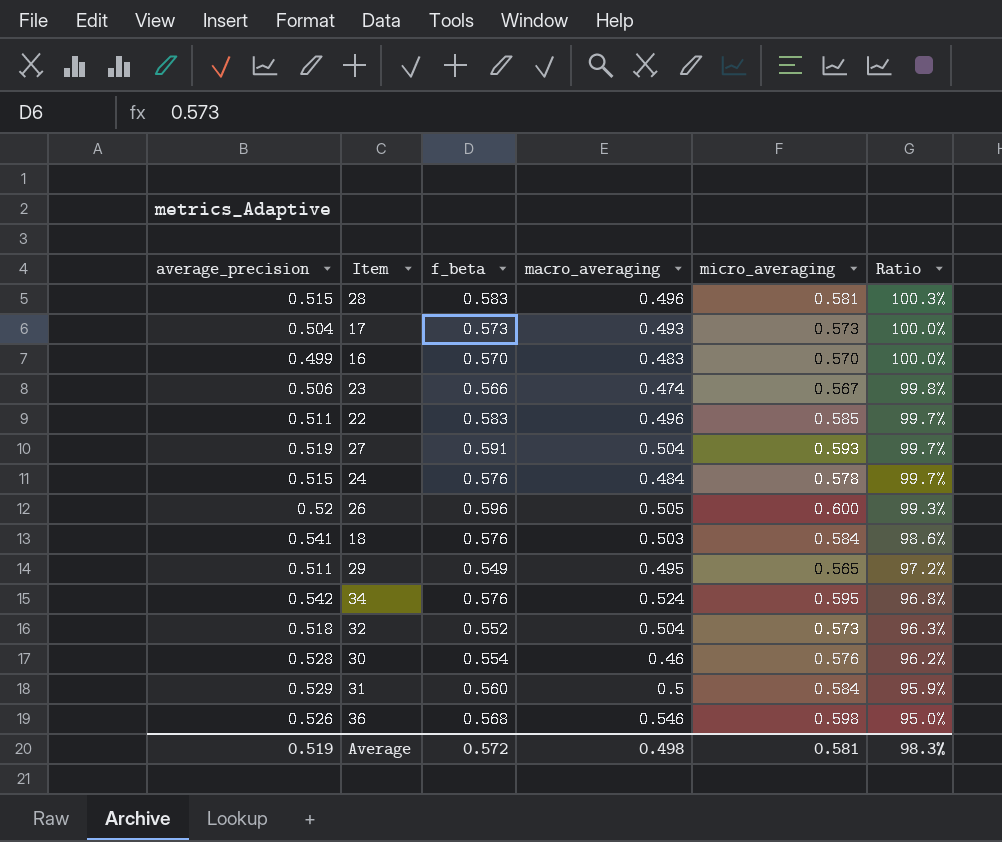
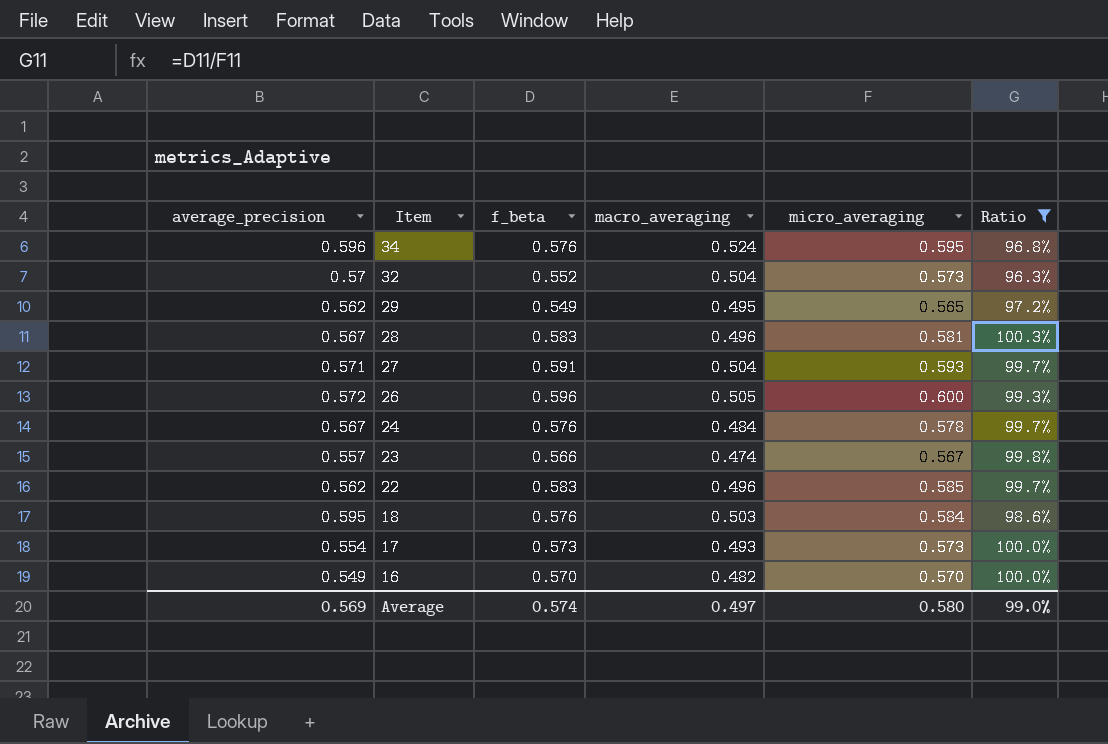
filter: none -> Ratio >= 96.3%
row order: Ratio descending -> Item descending
34 | average_precision: 0.542 -> 0.596
32 | average_precision: 0.518 -> 0.57
29 | average_precision: 0.511 -> 0.562
28 | average_precision: 0.515 -> 0.567
27 | average_precision: 0.519 -> 0.571
26 | average_precision: 0.52 -> 0.572
24 | average_precision: 0.515 -> 0.567
23 | average_precision: 0.506 -> 0.557
22 | average_precision: 0.511 -> 0.562
18 | average_precision: 0.541 -> 0.595
17 | average_precision: 0.504 -> 0.554
16 | average_precision: 0.499 -> 0.549
16 | macro_averaging: 0.483 -> 0.482
Average | average_precision: 0.519 -> 0.569
Average | f_beta: 0.572 -> 0.574
Average | macro_averaging: 0.498 -> 0.497
Average | micro_averaging: 0.581 -> 0.580
Average | Ratio: 98.3% -> 99.0%

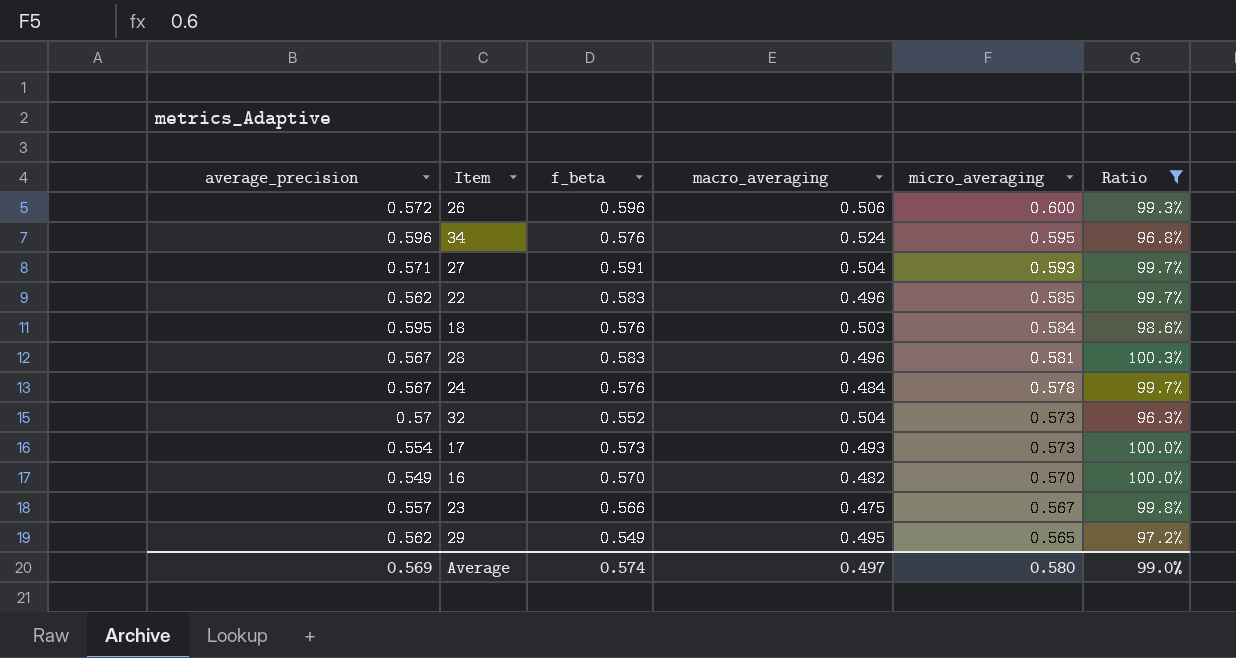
row order: Item descending -> micro_averaging descending
26 | macro_averaging: 0.505 -> 0.506
23 | macro_averaging: 0.474 -> 0.475

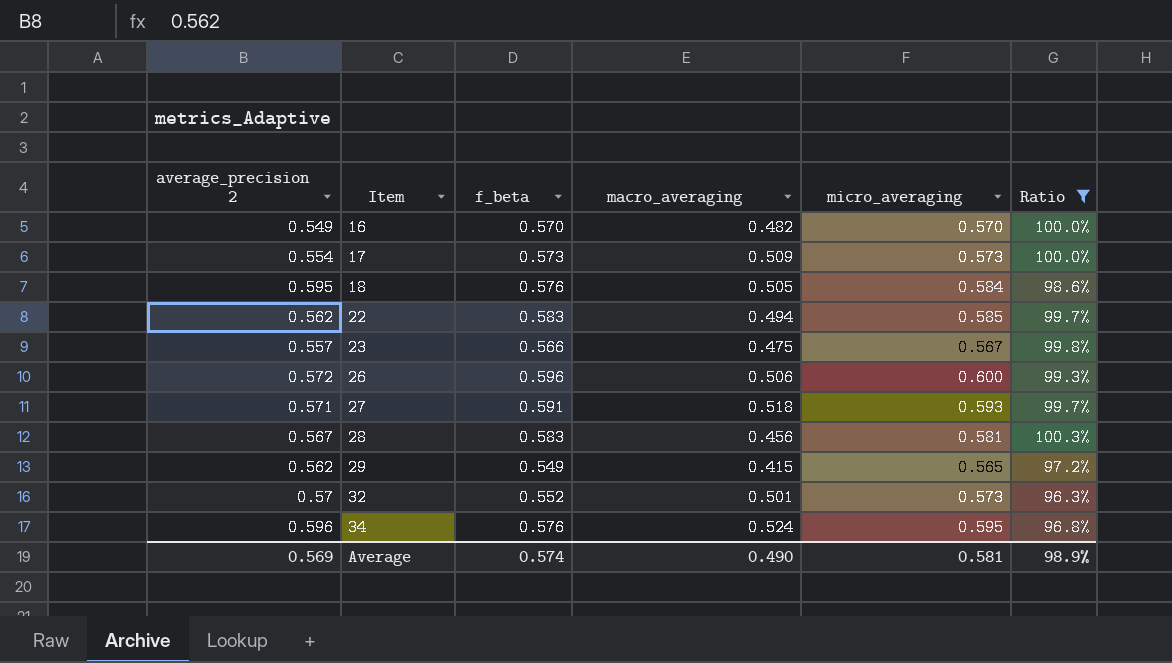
row order: micro_averaging descending -> Item ascending
column name: average_precision -> average_precision 2
row 24: 0.567 | 0.576 | 0.484 | 0.578 | 99.7% -> none
17 | macro_averaging: 0.493 -> 0.509
18 | macro_averaging: 0.503 -> 0.505
22 | macro_averaging: 0.496 -> 0.494
27 | macro_averaging: 0.504 -> 0.518
28 | macro_averaging: 0.496 -> 0.456
29 | macro_averaging: 0.495 -> 0.415
32 | macro_averaging: 0.504 -> 0.501
Average | macro_averaging: 0.497 -> 0.490
Average | micro_averaging: 0.580 -> 0.581
Average | Ratio: 99.0% -> 98.9%

